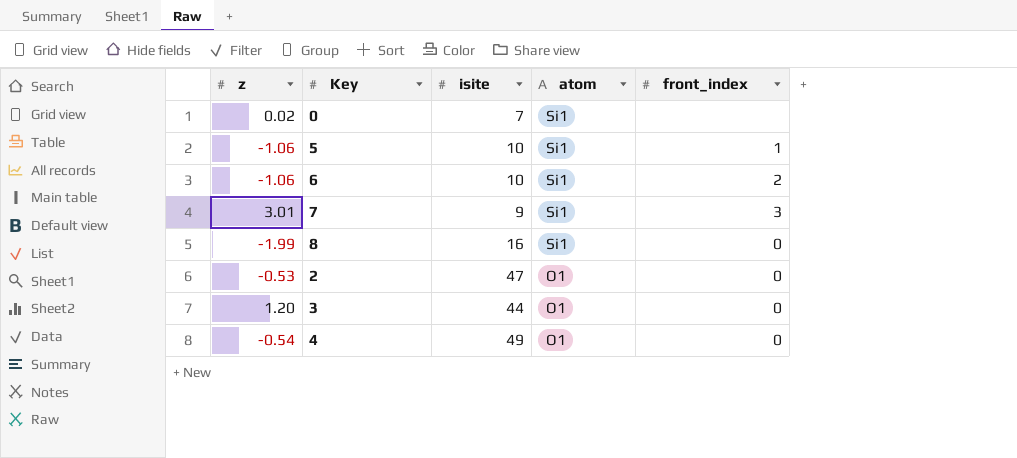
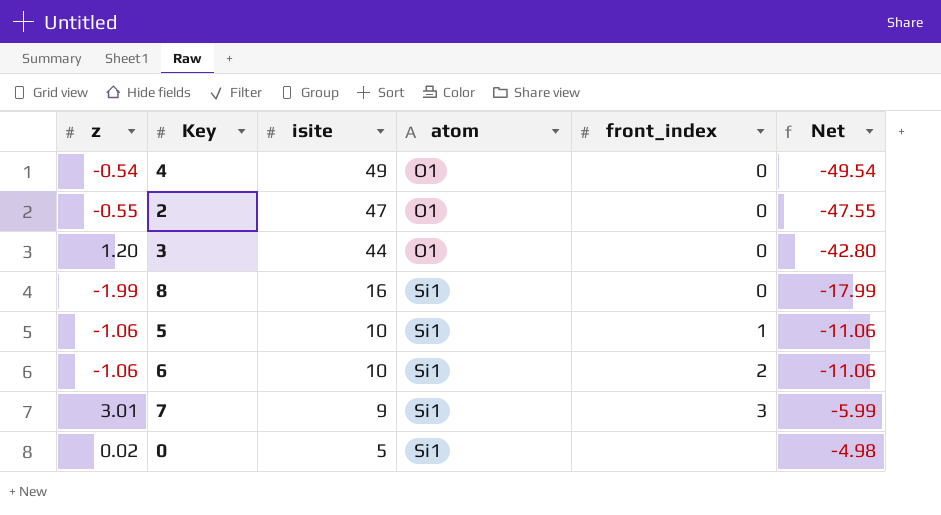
row order: atom descending -> isite descending
column Net | formula: none -> [z] - [isite]
2 | z: -0.53 -> -0.55
0 | isite: 7 -> 5

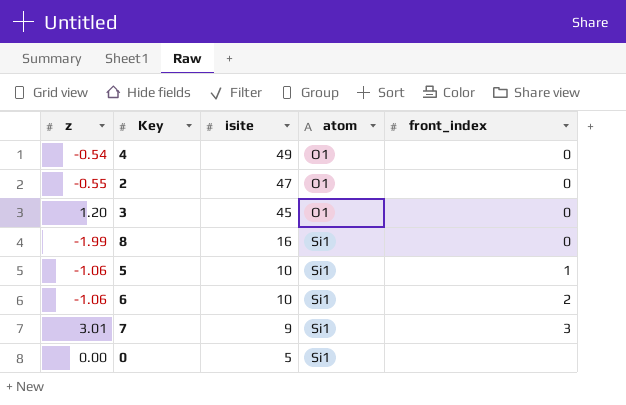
column Net | formula: [z] - [isite] -> none
3 | isite: 44 -> 45
0 | z: 0.02 -> 0.00

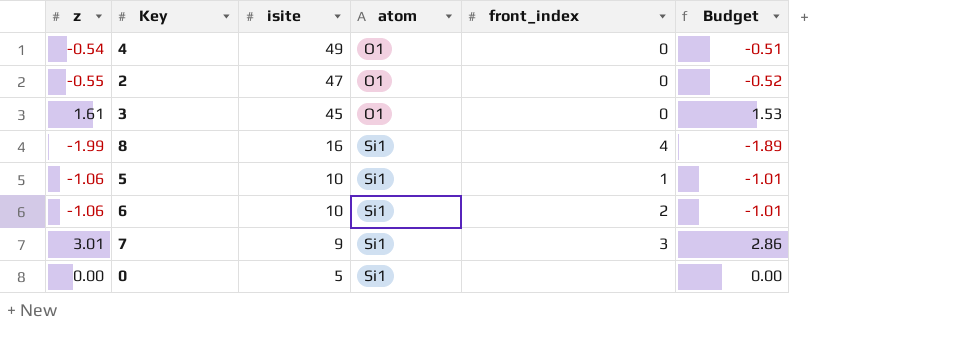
column Budget | formula: none -> [z] * 0.95
3 | z: 1.20 -> 1.61
8 | front_index: 0 -> 4

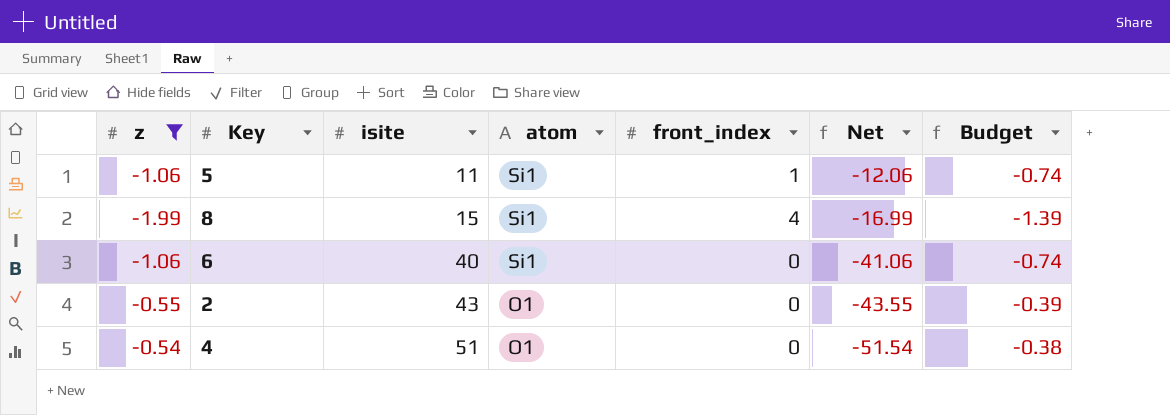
filter: none -> z <= -0.54
row order: isite descending -> isite ascending
column Net | formula: none -> [z] - [isite]
column Budget | formula: [z] * 0.95 -> [z] * 0.7
5 | isite: 10 -> 11
8 | isite: 16 -> 15
6 | isite: 10 -> 40
6 | front_index: 2 -> 0
2 | isite: 47 -> 43
4 | isite: 49 -> 51

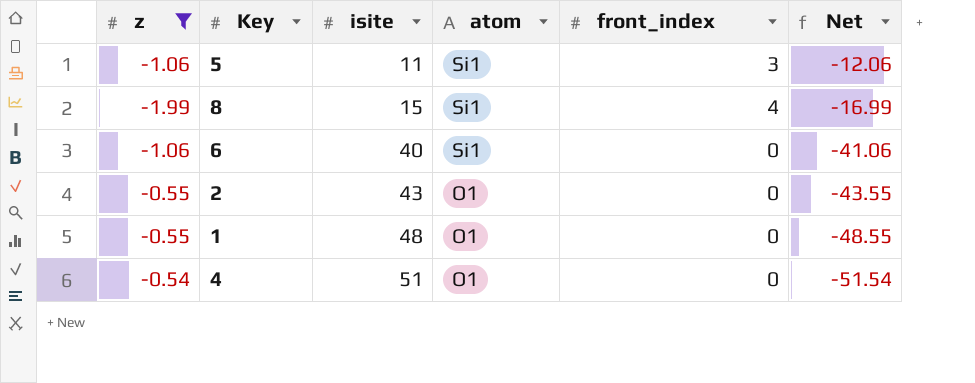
column Budget | formula: [z] * 0.7 -> none
5 | front_index: 1 -> 3
row 1: none -> -0.55 | 48 | O1 | 0 | -48.55

